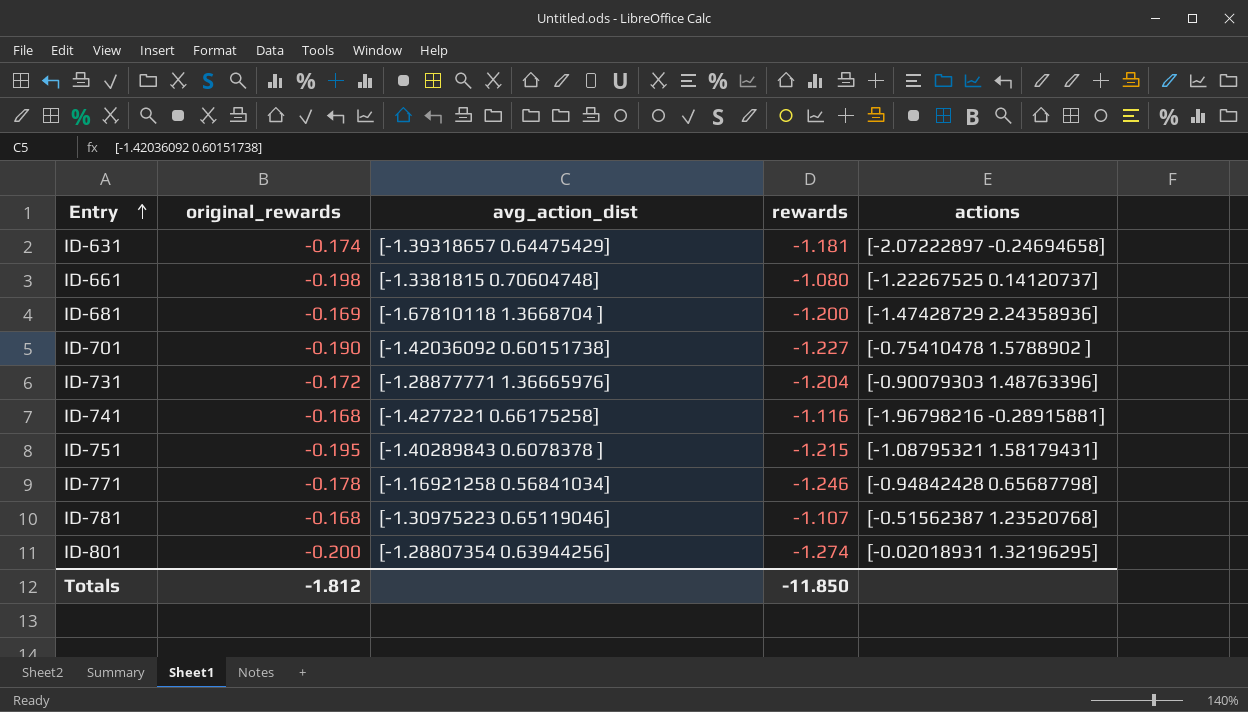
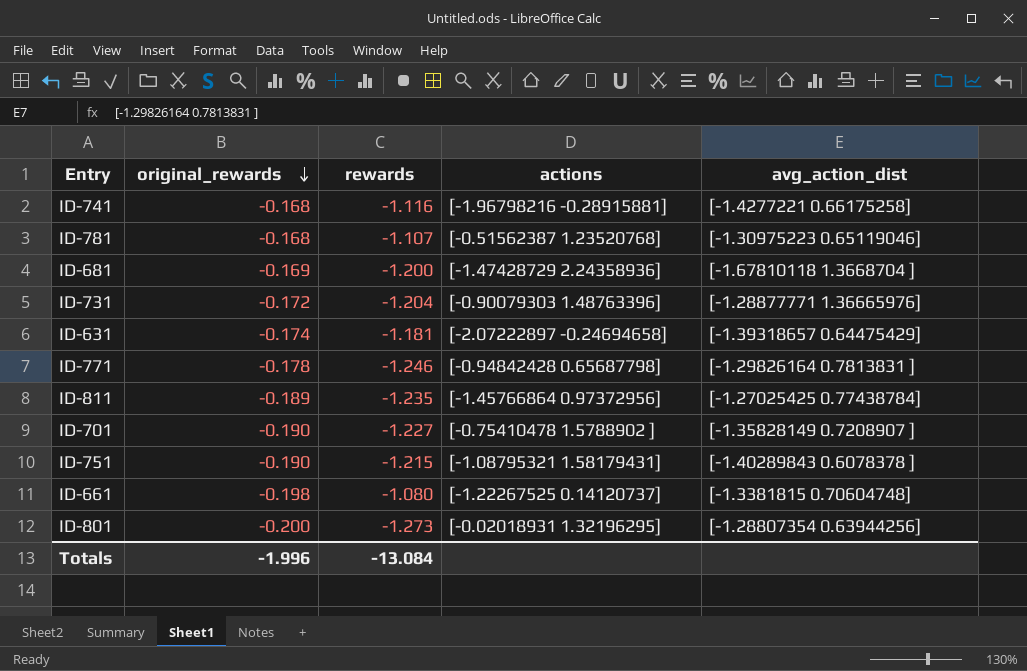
row order: Entry ascending -> original_rewards descending
column avg_action_dist | position: 3 -> 5
ID-771 | avg_action_dist: [-1.16921258 0.56841034] -> [-1.29826164 0.7813831 ]
row ID-811: none -> -0.189 | -1.235 | [-1.45766864 0.97372956] | [-1.27025425 0.77438784]
ID-701 | avg_action_dist: [-1.42036092 0.60151738] -> [-1.35828149 0.7208907 ]
ID-751 | original_rewards: -0.195 -> -0.190
ID-801 | rewards: -1.274 -> -1.273
Totals | original_rewards: -1.812 -> -1.996
Totals | rewards: -11.850 -> -13.084

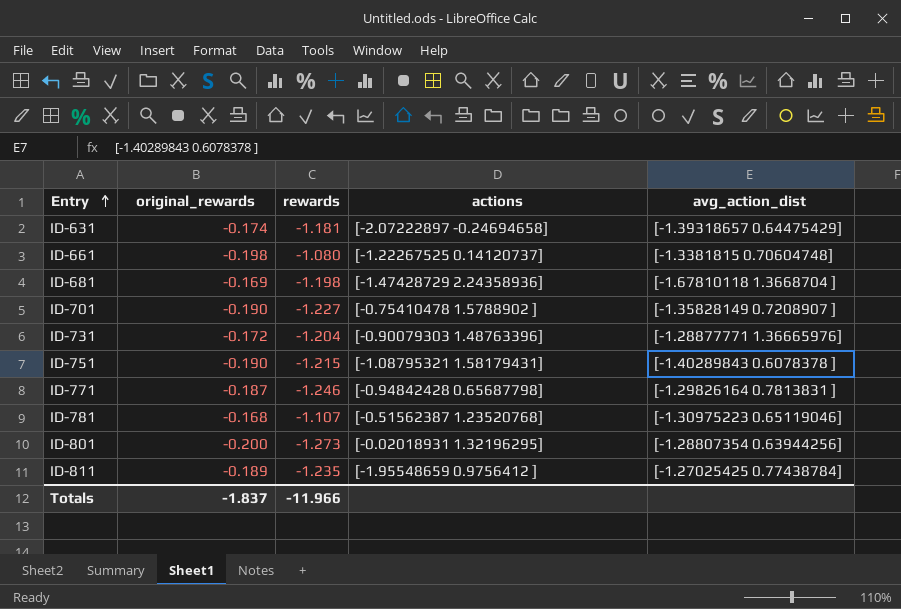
row order: original_rewards descending -> Entry ascending
row ID-741: -0.168 | -1.116 | [-1.96798216 -0.28915881] | [-1.4277221 0.66175258] -> none
ID-681 | rewards: -1.200 -> -1.198
ID-771 | original_rewards: -0.178 -> -0.187
ID-811 | actions: [-1.45766864 0.97372956] -> [-1.95548659 0.9756412 ]
Totals | original_rewards: -1.996 -> -1.837
Totals | rewards: -13.084 -> -11.966

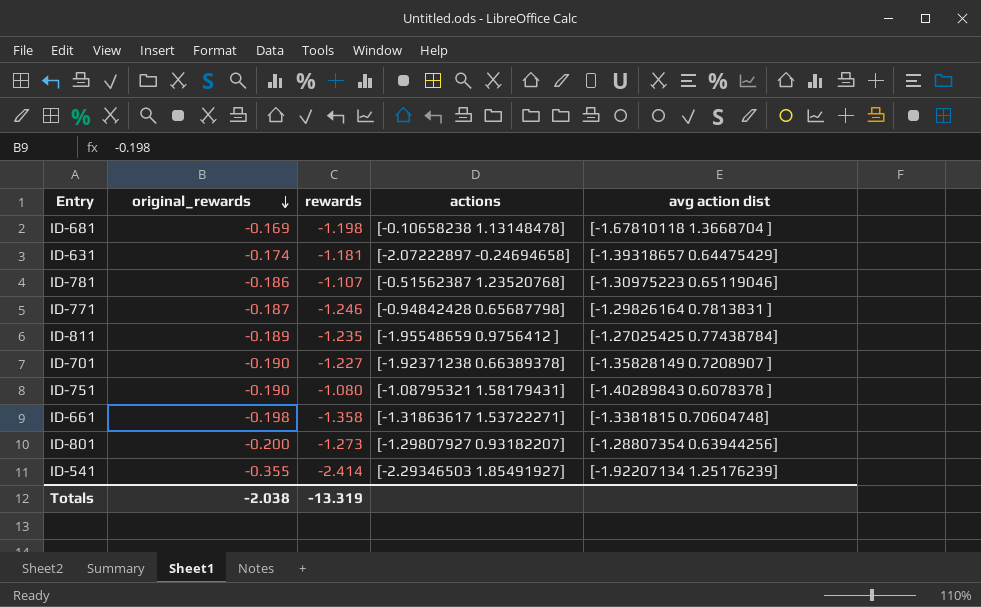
row order: Entry ascending -> original_rewards descending
column name: avg_action_dist -> avg action dist
row ID-731: -0.172 | -1.204 | [-0.90079303 1.48763396] | [-1.28877771 1.36665976] -> none
ID-681 | actions: [-1.47428729 2.24358936] -> [-0.10658238 1.13148478]
ID-781 | original_rewards: -0.168 -> -0.186
ID-701 | actions: [-0.75410478 1.5788902 ] -> [-1.92371238 0.66389378]
ID-751 | rewards: -1.215 -> -1.080
ID-661 | rewards: -1.080 -> -1.358
ID-661 | actions: [-1.22267525 0.14120737] -> [-1.31863617 1.53722271]
ID-801 | actions: [-0.02018931 1.32196295] -> [-1.29807927 0.93182207]
row ID-541: none -> -0.355 | -2.414 | [-2.29346503 1.85491927] | [-1.92207134 1.25176239]
Totals | original_rewards: -1.837 -> -2.038
Totals | rewards: -11.966 -> -13.319

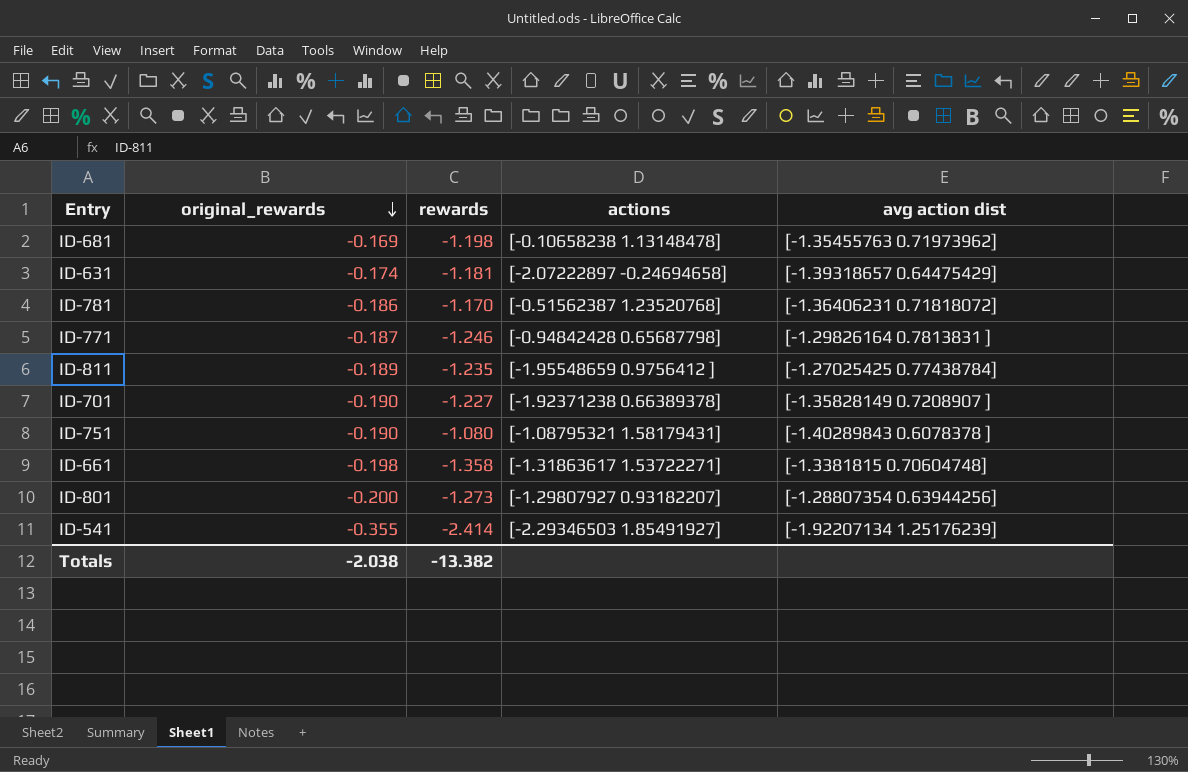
ID-681 | avg action dist: [-1.67810118 1.3668704 ] -> [-1.35455763 0.71973962]
ID-781 | rewards: -1.107 -> -1.170
ID-781 | avg action dist: [-1.30975223 0.65119046] -> [-1.36406231 0.71818072]
Totals | rewards: -13.319 -> -13.382

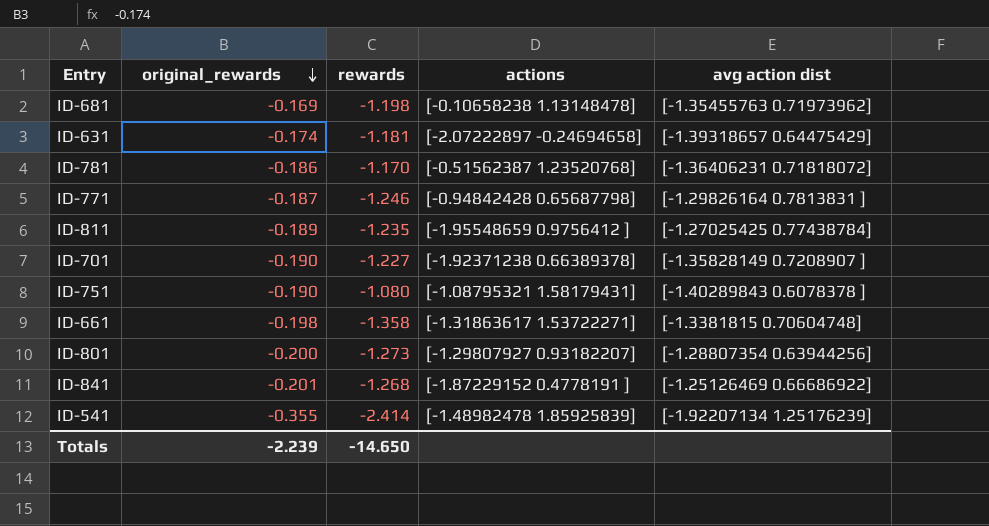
row ID-841: none -> -0.201 | -1.268 | [-1.87229152 0.4778191 ] | [-1.25126469 0.66686922]
ID-541 | actions: [-2.29346503 1.85491927] -> [-1.48982478 1.85925839]
Totals | original_rewards: -2.038 -> -2.239
Totals | rewards: -13.382 -> -14.650

